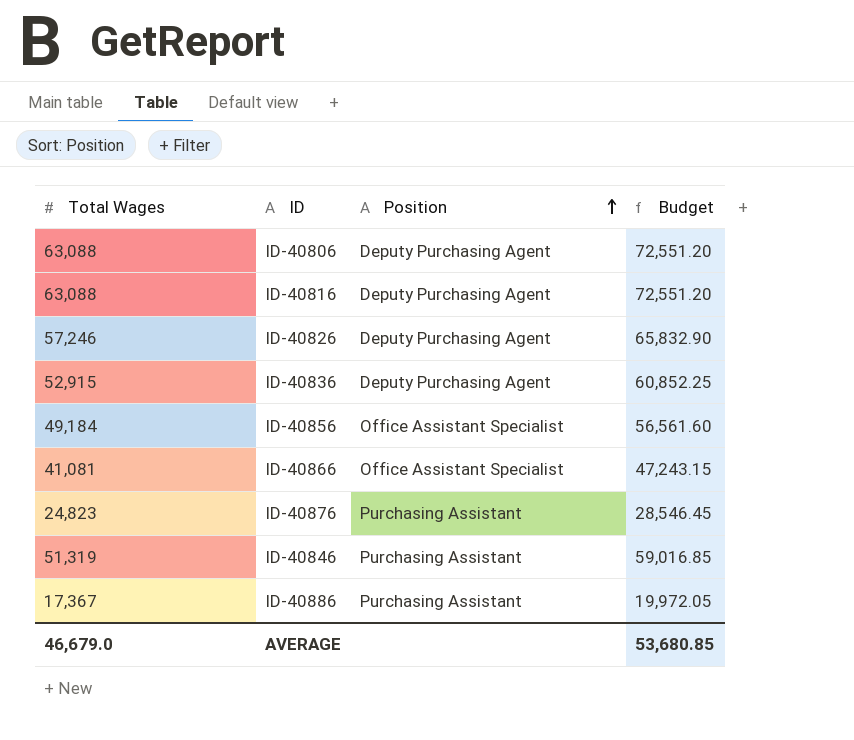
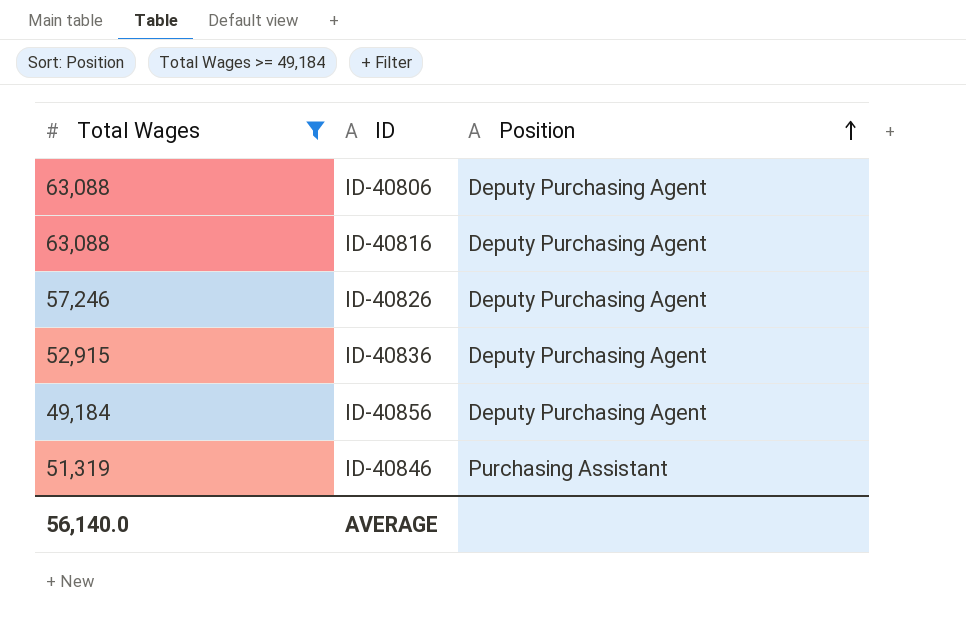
filter: none -> Total Wages >= 49,184
column Budget | formula: [Total Wages] * 1.15 -> none
ID-40856 | Position: Office Assistant Specialist -> Deputy Purchasing Agent
AVERAGE | Total Wages: 46,679.0 -> 56,140.0

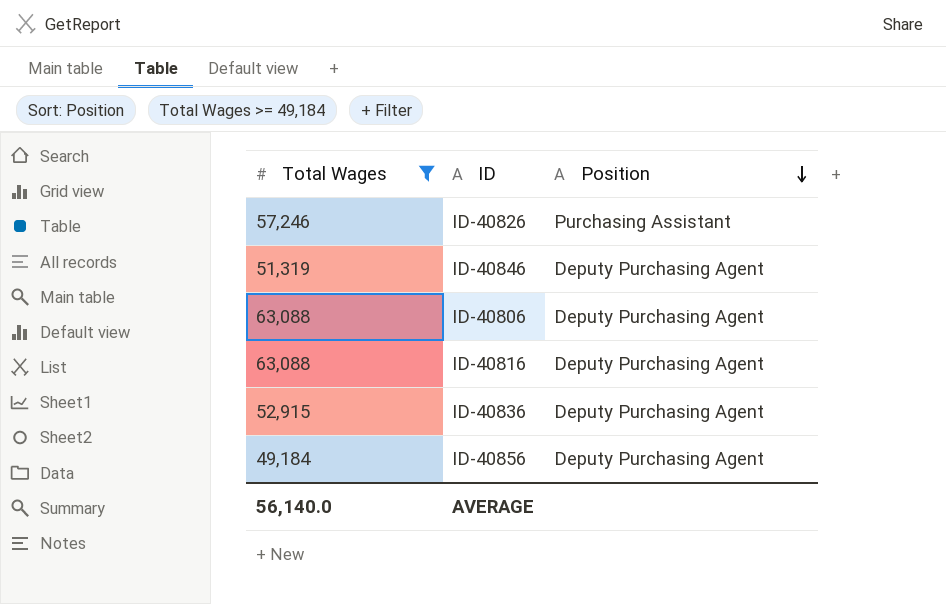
row order: Position ascending -> Position descending
ID-40826 | Position: Deputy Purchasing Agent -> Purchasing Assistant
ID-40846 | Position: Purchasing Assistant -> Deputy Purchasing Agent

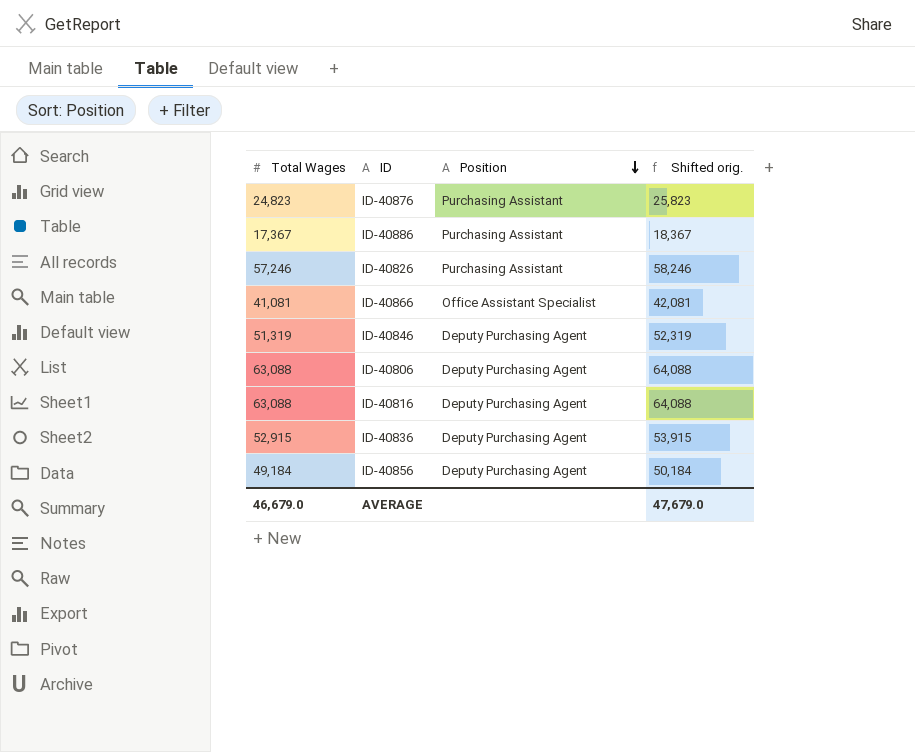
filter: Total Wages >= 49,184 -> none
column Shifted orig. | formula: none -> [Total Wages] + 1000
AVERAGE | Total Wages: 56,140.0 -> 46,679.0

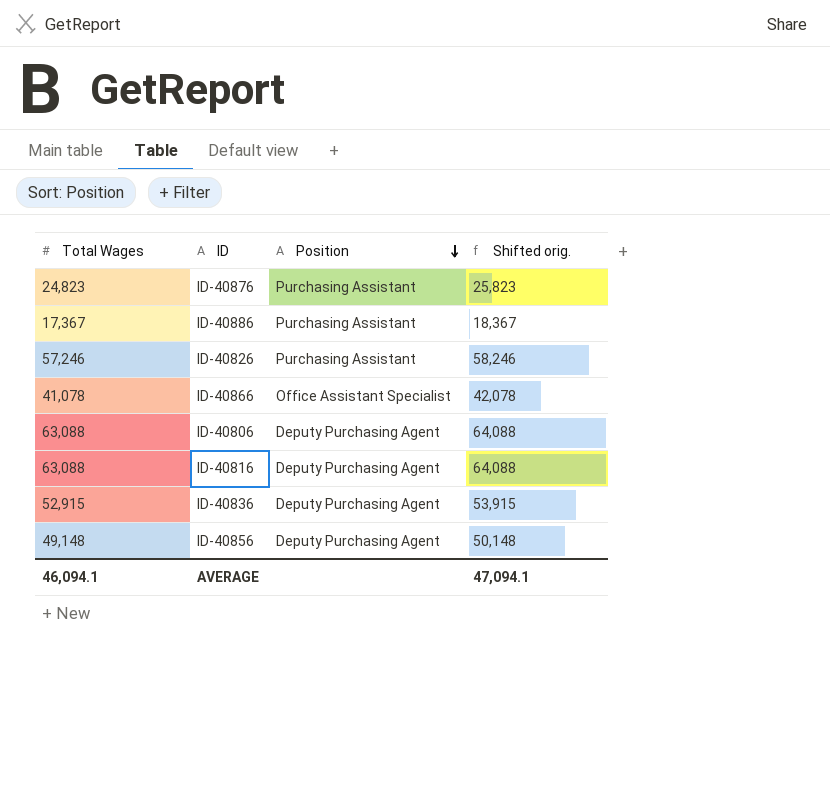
row ID-40846: 51,319 | Deputy Purchasing Agent | 52,319 -> none
ID-40866 | Total Wages: 41,081 -> 41,078
ID-40866 | Shifted orig.: 42,081 -> 42,078
ID-40856 | Total Wages: 49,184 -> 49,148
ID-40856 | Shifted orig.: 50,184 -> 50,148
AVERAGE | Total Wages: 46,679.0 -> 46,094.1
AVERAGE | Shifted orig.: 47,679.0 -> 47,094.1

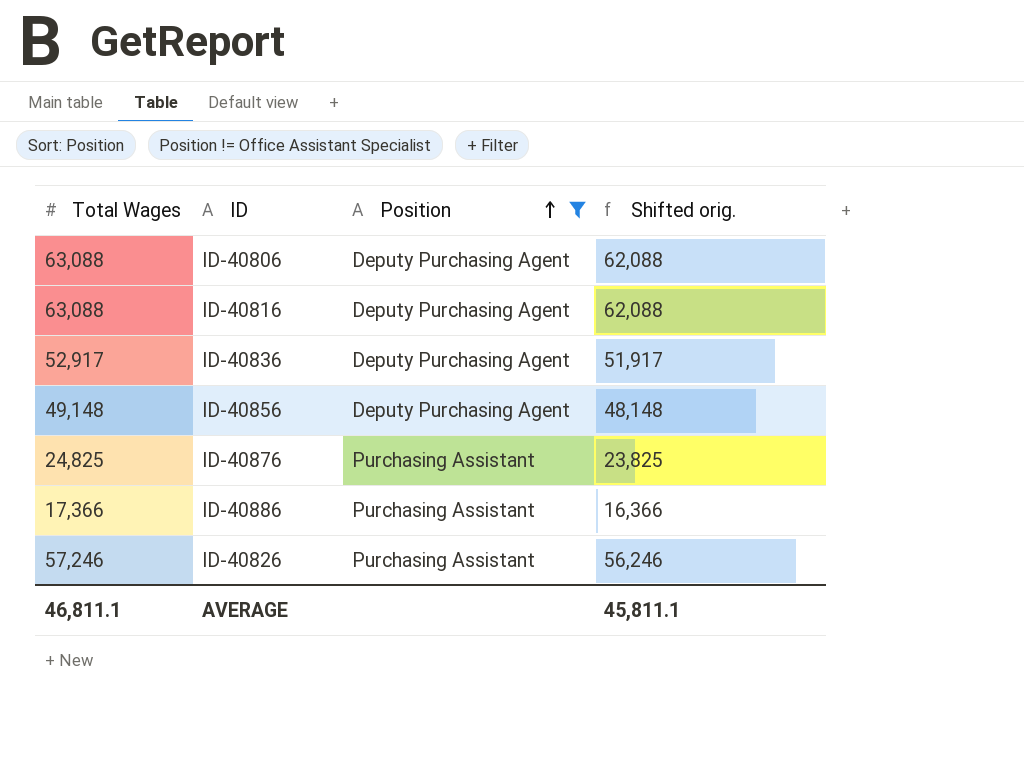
filter: none -> Position != Office Assistant Specialist
row order: Position descending -> Position ascending
column Shifted orig. | formula: [Total Wages] + 1000 -> [Total Wages] - 1000
ID-40836 | Total Wages: 52,915 -> 52,917
ID-40876 | Total Wages: 24,823 -> 24,825
ID-40886 | Total Wages: 17,367 -> 17,366
AVERAGE | Total Wages: 46,094.1 -> 46,811.1
AVERAGE | Shifted orig.: 47,094.1 -> 45,811.1

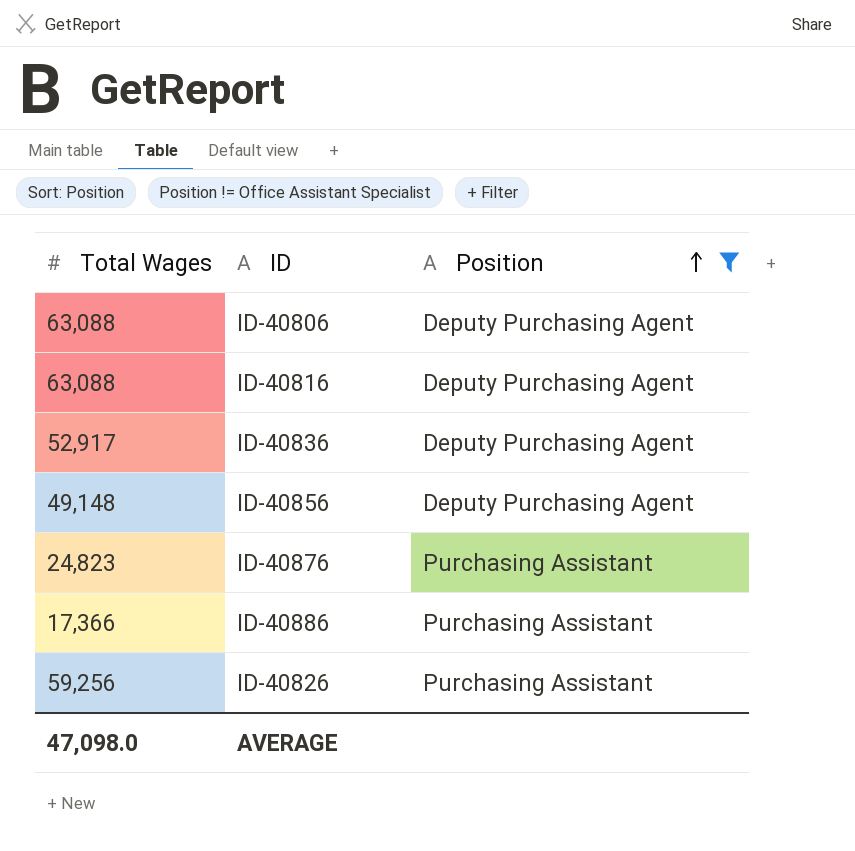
column Shifted orig. | formula: [Total Wages] - 1000 -> none
ID-40876 | Total Wages: 24,825 -> 24,823
ID-40826 | Total Wages: 57,246 -> 59,256
AVERAGE | Total Wages: 46,811.1 -> 47,098.0

